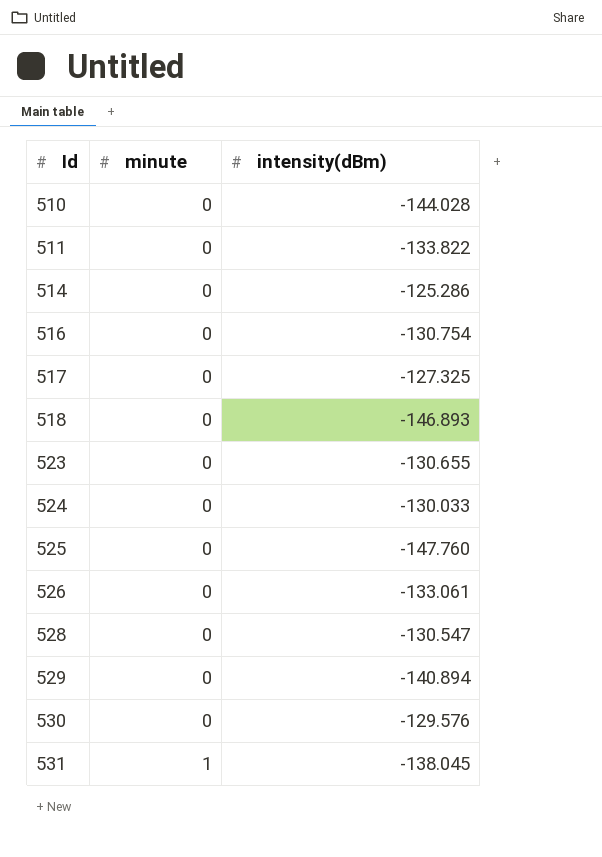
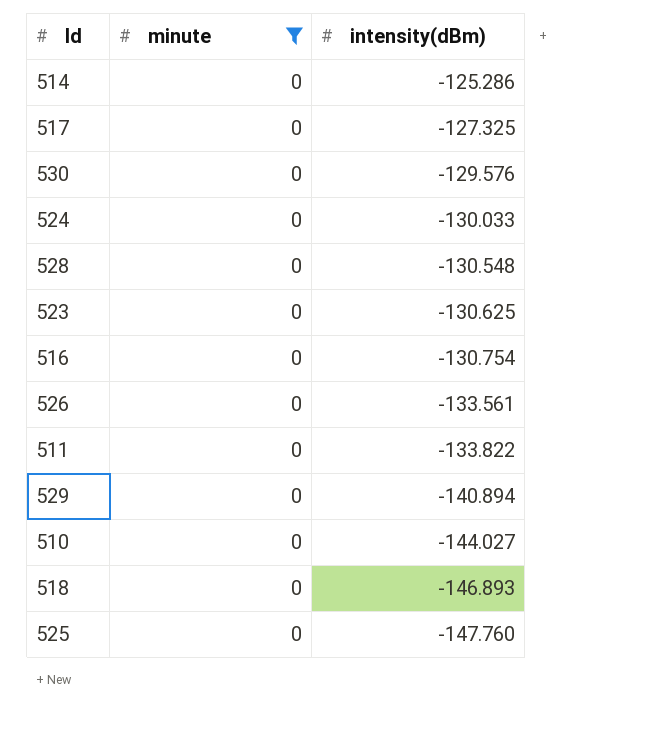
filter: none -> minute = 0
row order: Id ascending -> intensity(dBm) descending
528 | intensity(dBm): -130.547 -> -130.548
523 | intensity(dBm): -130.655 -> -130.625
526 | intensity(dBm): -133.061 -> -133.561
510 | intensity(dBm): -144.028 -> -144.027

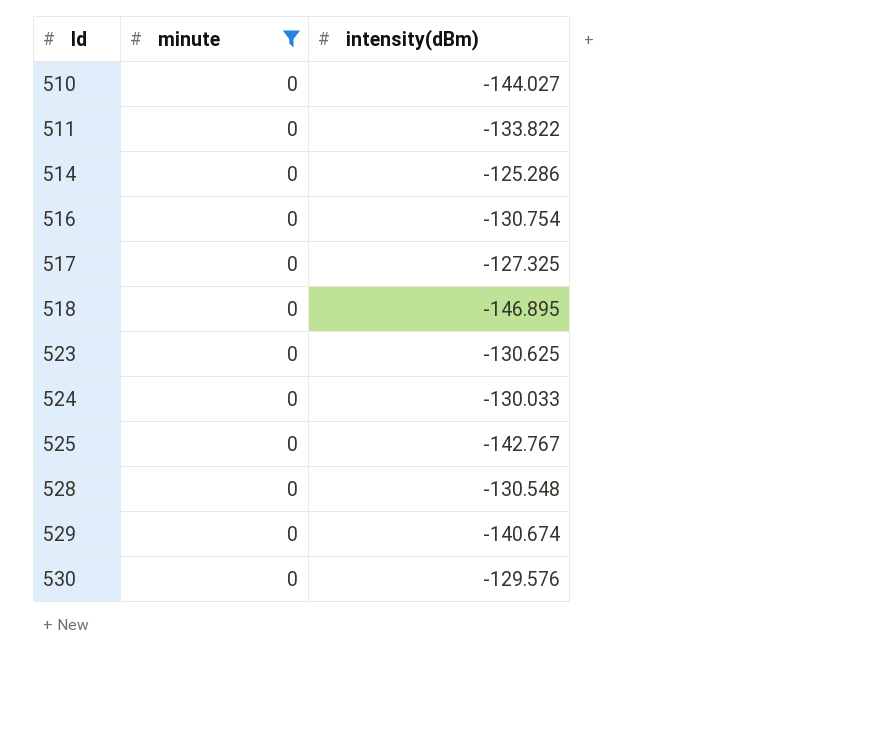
row order: intensity(dBm) descending -> Id ascending
row 526: 0 | -133.561 -> none
518 | intensity(dBm): -146.893 -> -146.895
525 | intensity(dBm): -147.760 -> -142.767
529 | intensity(dBm): -140.894 -> -140.674

